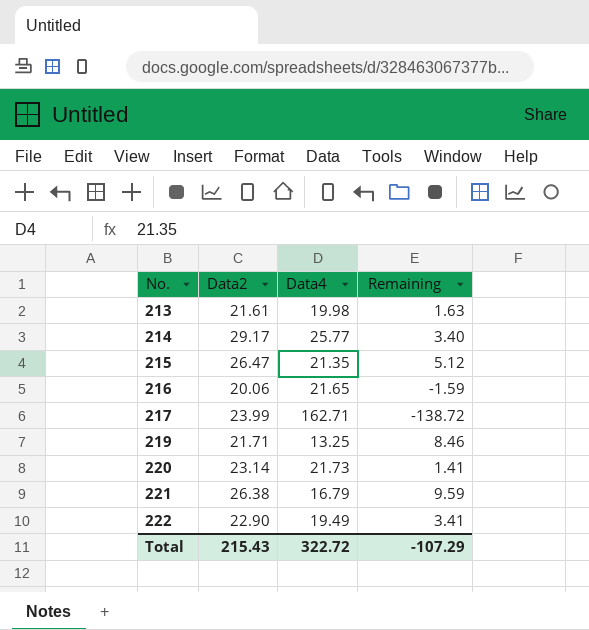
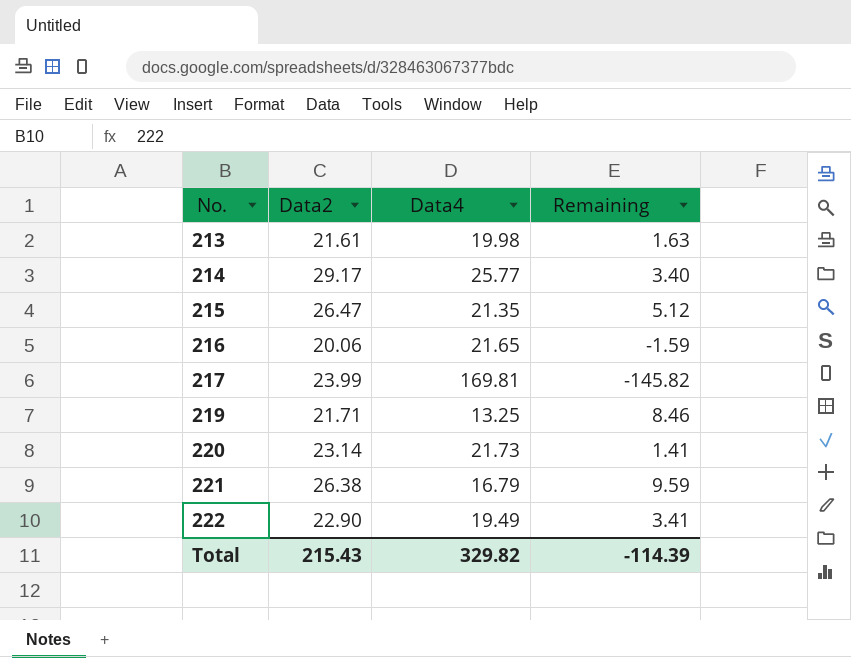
217 | Data4: 162.71 -> 169.81
217 | Remaining: -138.72 -> -145.82
Total | Data4: 322.72 -> 329.82
Total | Remaining: -107.29 -> -114.39

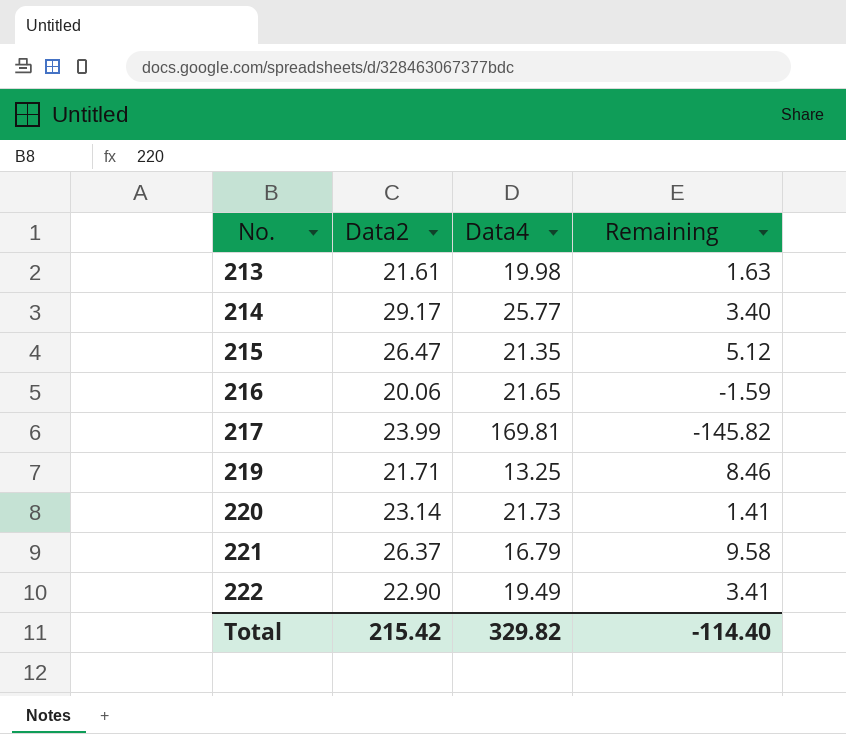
221 | Data2: 26.38 -> 26.37
221 | Remaining: 9.59 -> 9.58
Total | Data2: 215.43 -> 215.42
Total | Remaining: -114.39 -> -114.40

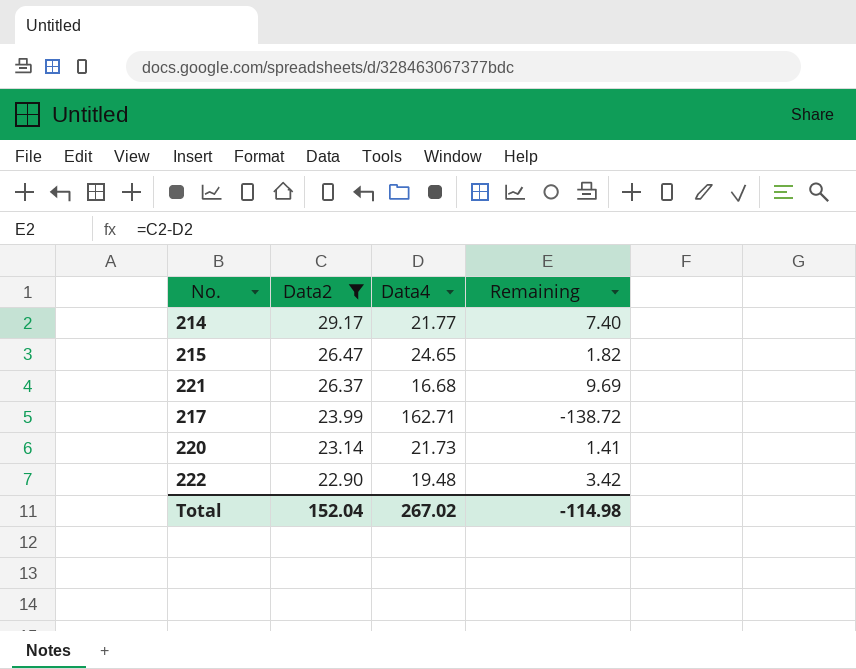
filter: none -> Data2 >= 22.90
row order: No. ascending -> Data2 descending
214 | Data4: 25.77 -> 21.77
214 | Remaining: 3.40 -> 7.40
215 | Data4: 21.35 -> 24.65
215 | Remaining: 5.12 -> 1.82
221 | Data4: 16.79 -> 16.68
221 | Remaining: 9.58 -> 9.69
217 | Data4: 169.81 -> 162.71
217 | Remaining: -145.82 -> -138.72
222 | Data4: 19.49 -> 19.48
222 | Remaining: 3.41 -> 3.42
Total | Data2: 215.42 -> 152.04
Total | Data4: 329.82 -> 267.02
Total | Remaining: -114.40 -> -114.98

